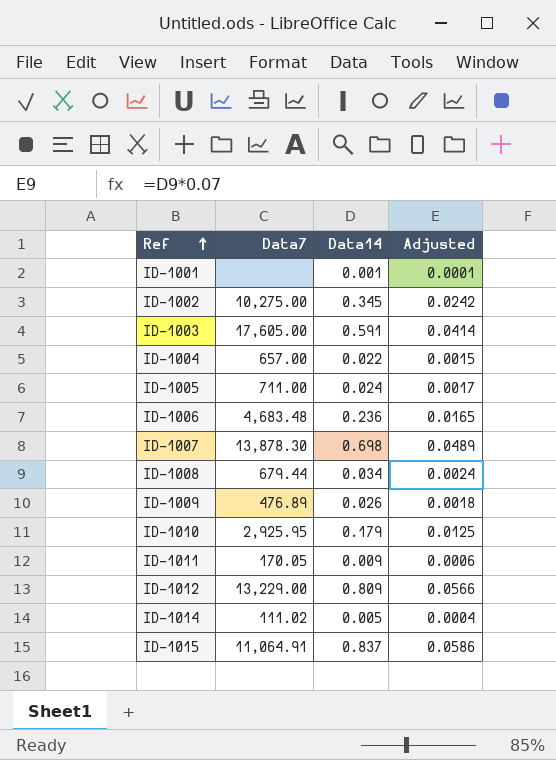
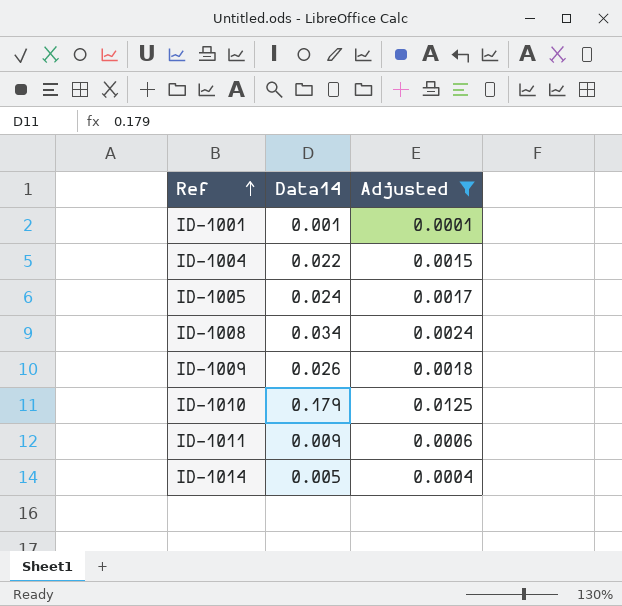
filter: none -> Adjusted <= 0.0125
column Data7 | position: 2 -> none

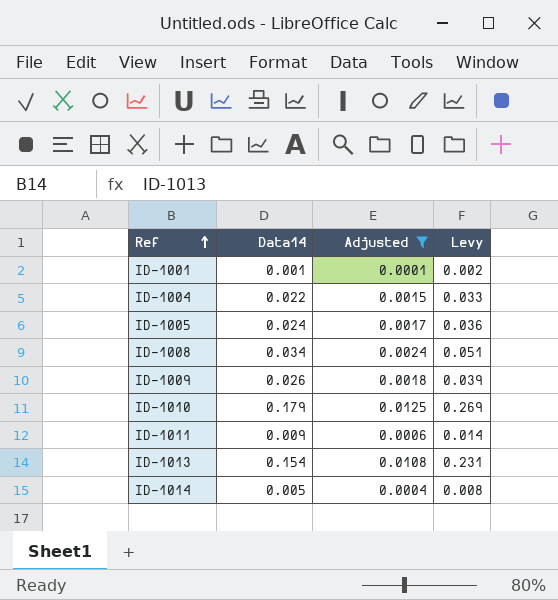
column Levy | formula: none -> [Data14] * 1.5
row ID-1013: none -> 0.154 | 0.0108 | 0.231

